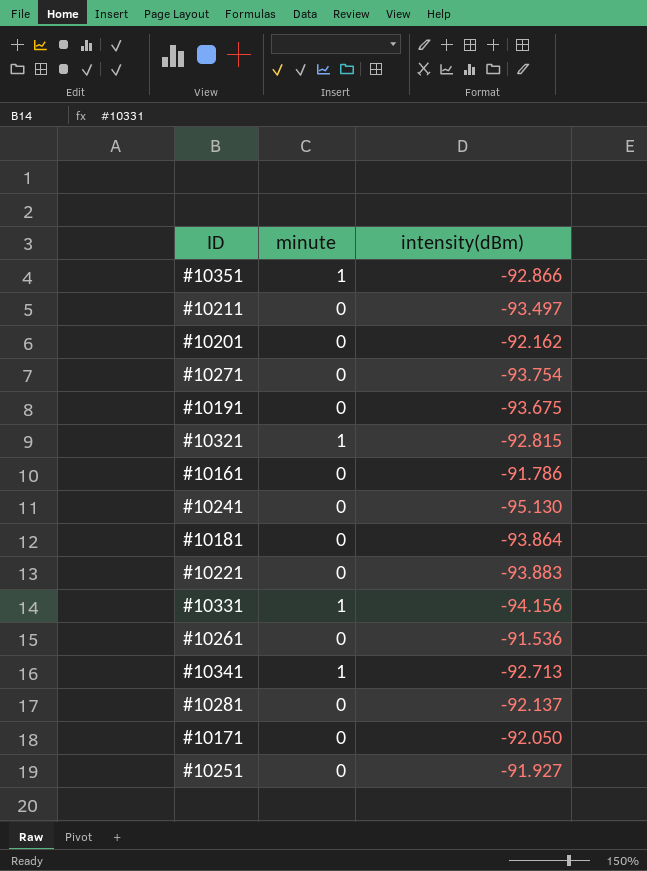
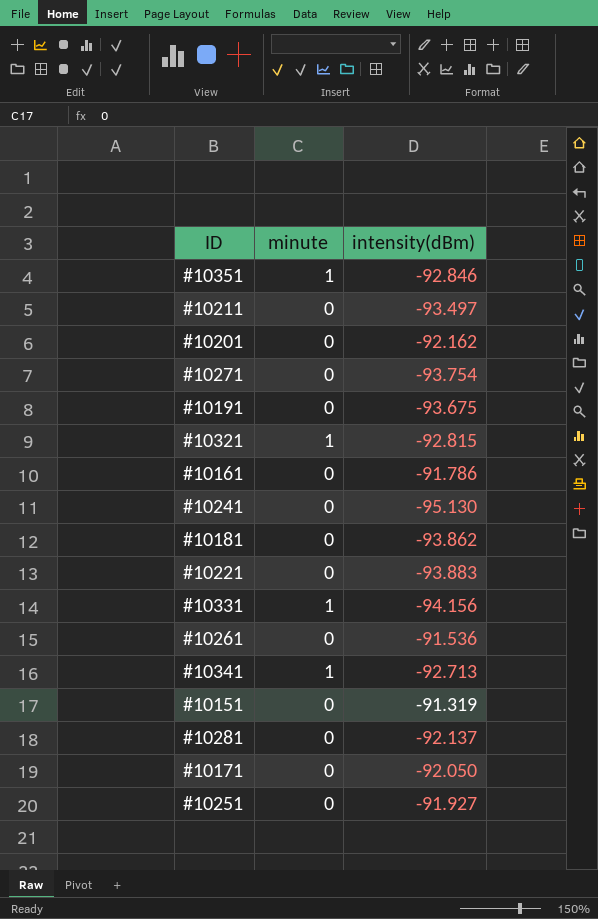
#10351 | intensity(dBm): -92.866 -> -92.846
#10181 | intensity(dBm): -93.864 -> -93.862
row #10151: none -> 0 | -91.319

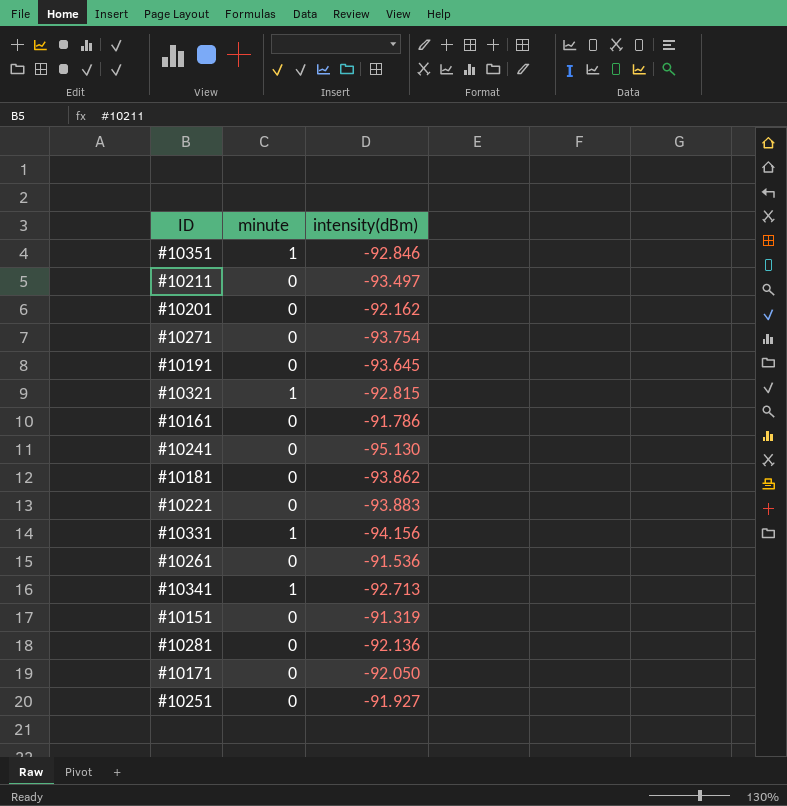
#10191 | intensity(dBm): -93.675 -> -93.645
#10281 | intensity(dBm): -92.137 -> -92.136

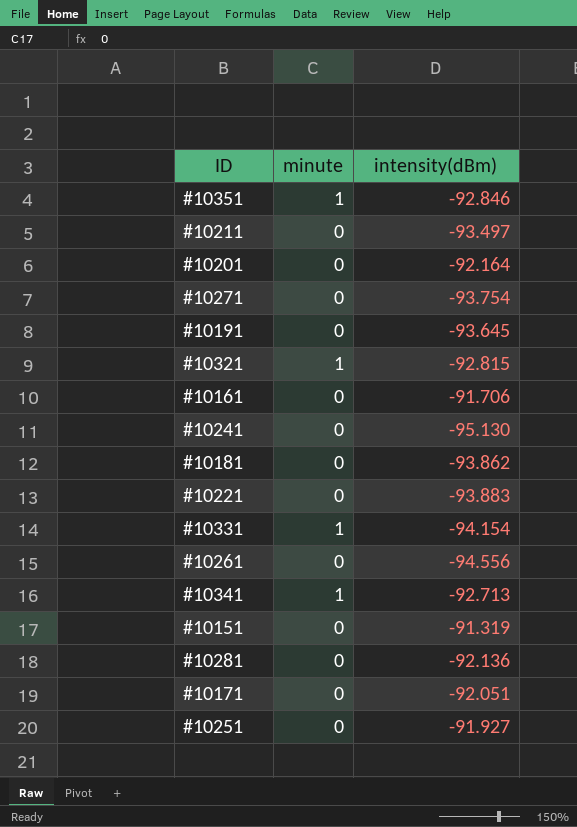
#10201 | intensity(dBm): -92.162 -> -92.164
#10161 | intensity(dBm): -91.786 -> -91.706
#10331 | intensity(dBm): -94.156 -> -94.154
#10261 | intensity(dBm): -91.536 -> -94.556
#10171 | intensity(dBm): -92.050 -> -92.051

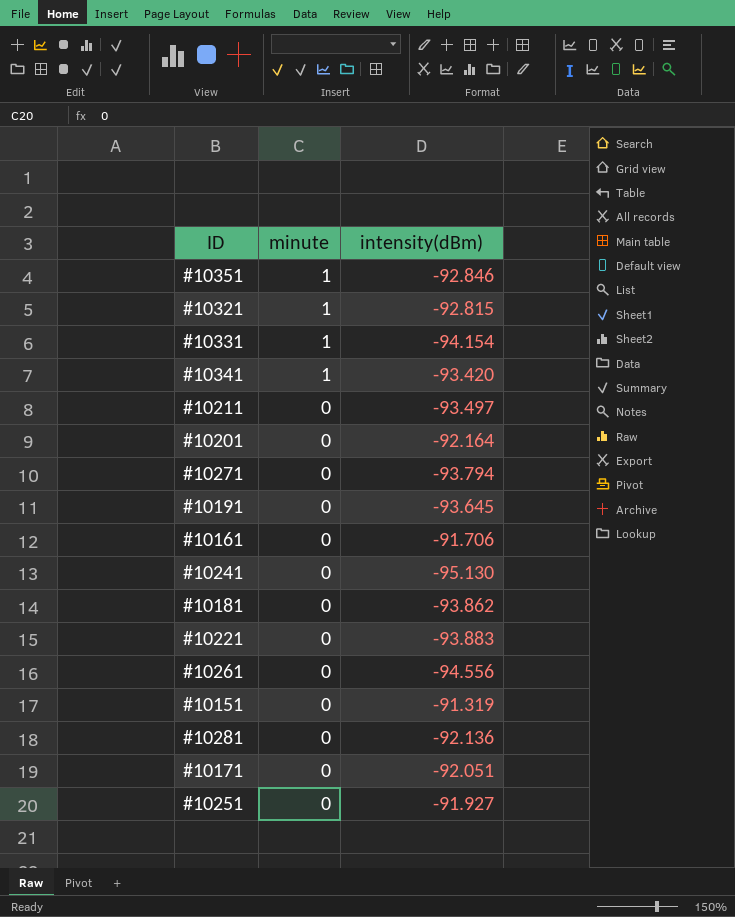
row order: none -> minute descending
#10341 | intensity(dBm): -92.713 -> -93.420
#10271 | intensity(dBm): -93.754 -> -93.794

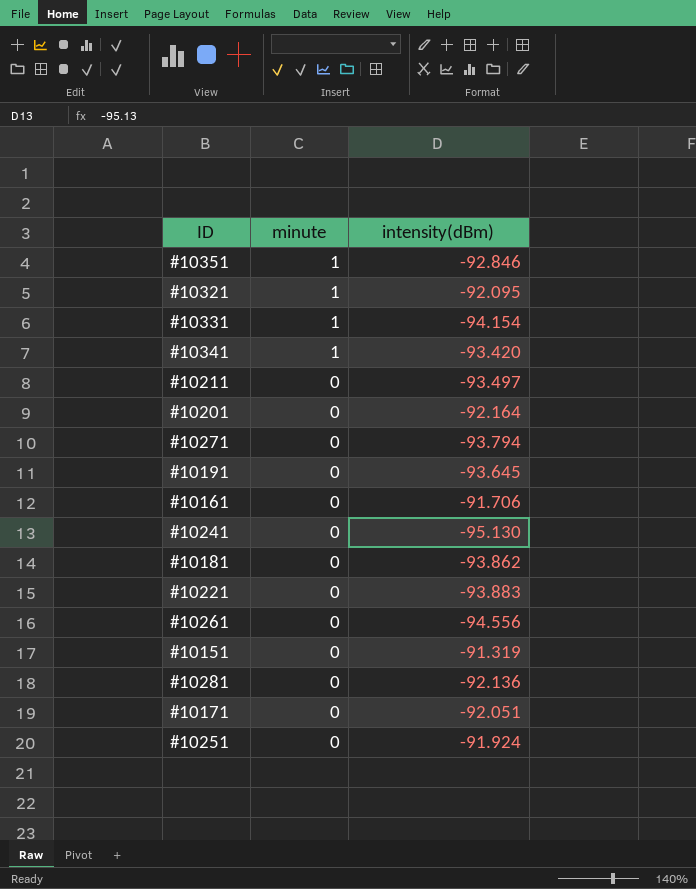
#10321 | intensity(dBm): -92.815 -> -92.095
#10251 | intensity(dBm): -91.927 -> -91.924

